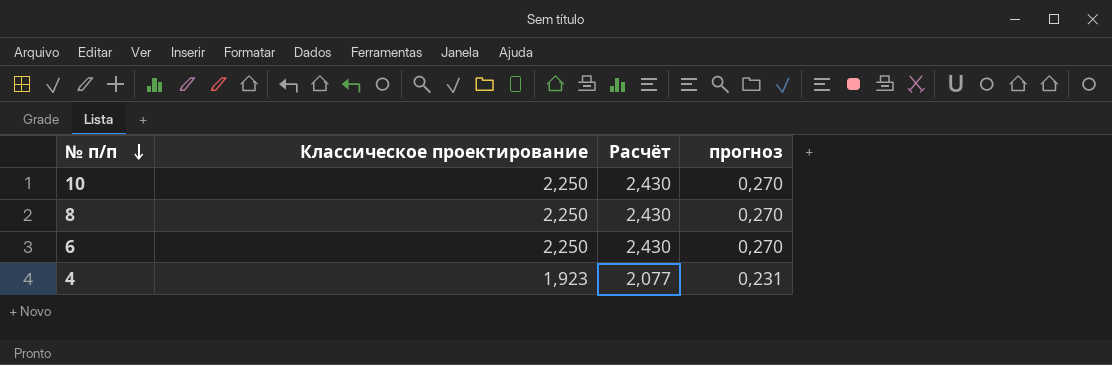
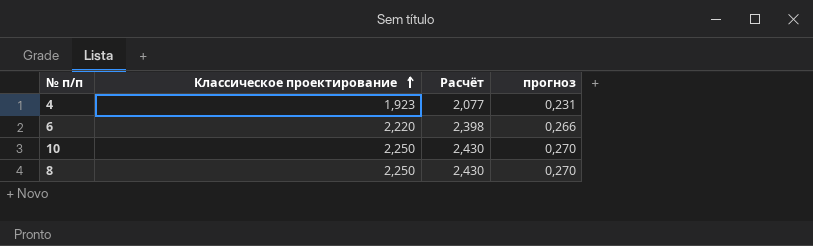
row order: № п/п descending -> Классическое проектирование ascending
6 | Классическое проектирование: 2,250 -> 2,220
6 | Расчёт: 2,430 -> 2,398
6 | прогноз: 0,270 -> 0,266

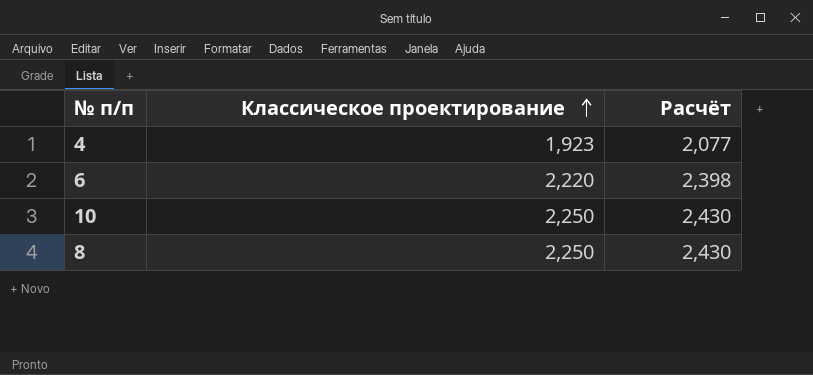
column прогноз | formula: [Классическое проектирование] * 0,12 -> none

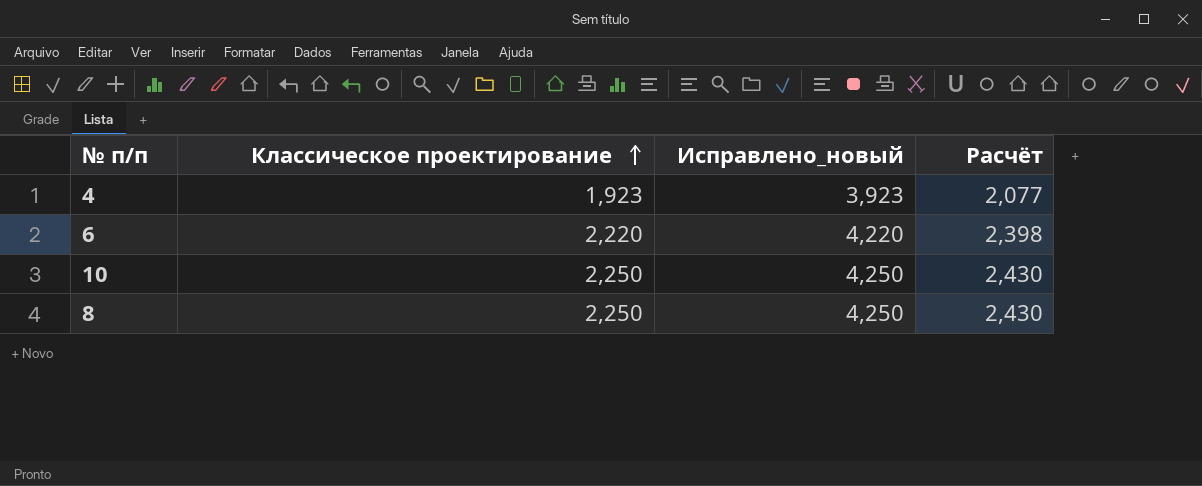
column Исправлено_новый | formula: none -> [Классическое проектирование] + 2

